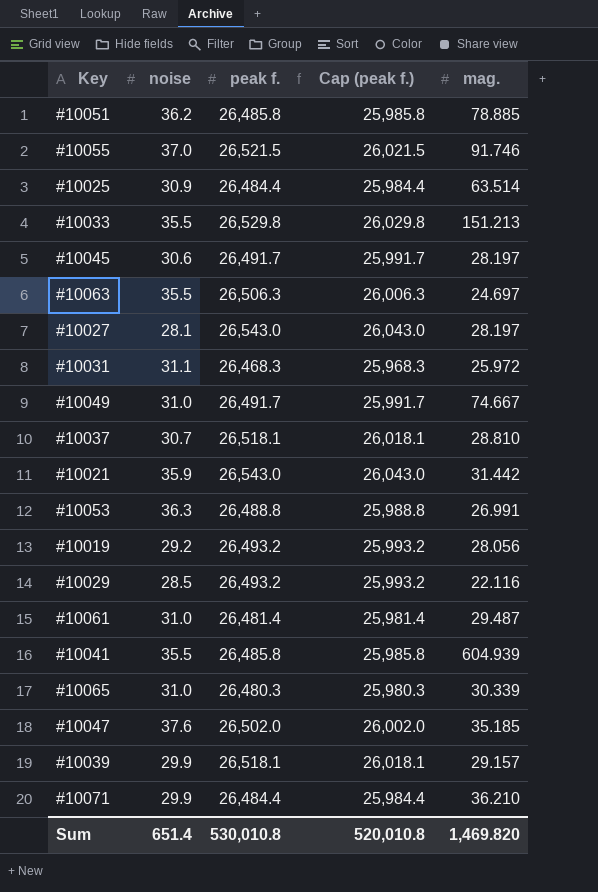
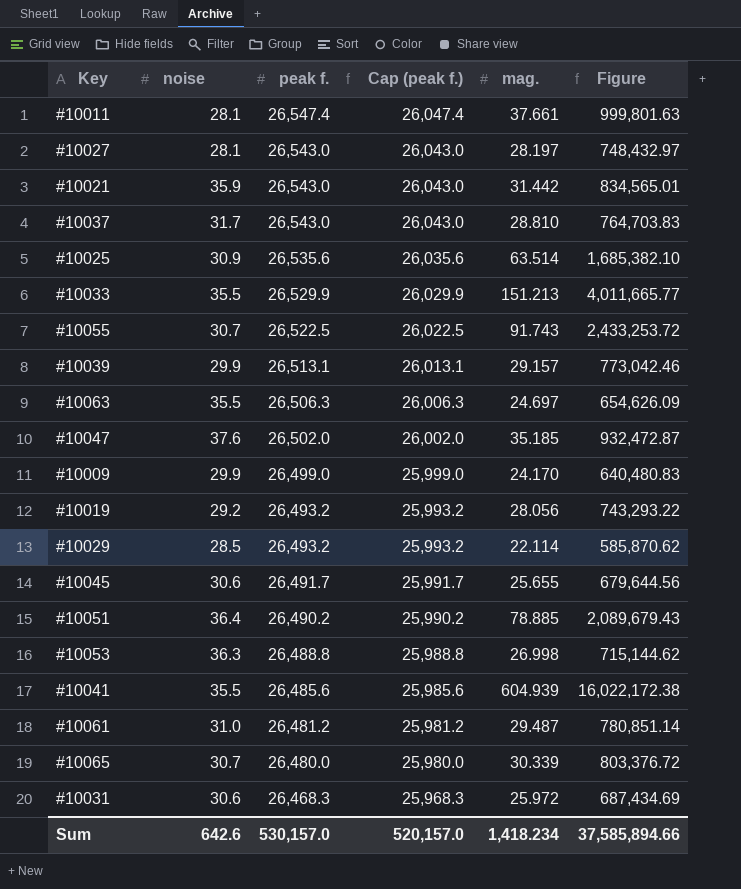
row order: none -> peak f. descending
column Figure | formula: none -> [peak f.] * [mag.]
row #10049: 31.0 | 26,491.7 | 25,991.7 | 74.667 -> none
row #10071: 29.9 | 26,484.4 | 25,984.4 | 36.210 -> none
row #10011: none -> 28.1 | 26,547.4 | 26,047.4 | 37.661 | 999,801.63
#10037 | noise: 30.7 -> 31.7
#10037 | peak f.: 26,518.1 -> 26,543.0
#10037 | Cap (peak f.): 26,018.1 -> 26,043.0
#10025 | peak f.: 26,484.4 -> 26,535.6
#10025 | Cap (peak f.): 25,984.4 -> 26,035.6
#10033 | peak f.: 26,529.8 -> 26,529.9
#10033 | Cap (peak f.): 26,029.8 -> 26,029.9
#10055 | noise: 37.0 -> 30.7
#10055 | peak f.: 26,521.5 -> 26,522.5
#10055 | Cap (peak f.): 26,021.5 -> 26,022.5
#10055 | mag.: 91.746 -> 91.743
#10039 | peak f.: 26,518.1 -> 26,513.1
#10039 | Cap (peak f.): 26,018.1 -> 26,013.1
row #10009: none -> 29.9 | 26,499.0 | 25,999.0 | 24.170 | 640,480.83
#10029 | mag.: 22.116 -> 22.114
#10045 | mag.: 28.197 -> 25.655
#10051 | noise: 36.2 -> 36.4
#10051 | peak f.: 26,485.8 -> 26,490.2
#10051 | Cap (peak f.): 25,985.8 -> 25,990.2
#10053 | mag.: 26.991 -> 26.998
#10041 | peak f.: 26,485.8 -> 26,485.6
#10041 | Cap (peak f.): 25,985.8 -> 25,985.6
#10061 | peak f.: 26,481.4 -> 26,481.2
#10061 | Cap (peak f.): 25,981.4 -> 25,981.2
#10065 | noise: 31.0 -> 30.7
#10065 | peak f.: 26,480.3 -> 26,480.0
#10065 | Cap (peak f.): 25,980.3 -> 25,980.0
#10031 | noise: 31.1 -> 30.6
Sum | noise: 651.4 -> 642.6
Sum | peak f.: 530,010.8 -> 530,157.0
Sum | Cap (peak f.): 520,010.8 -> 520,157.0
Sum | mag.: 1,469.820 -> 1,418.234

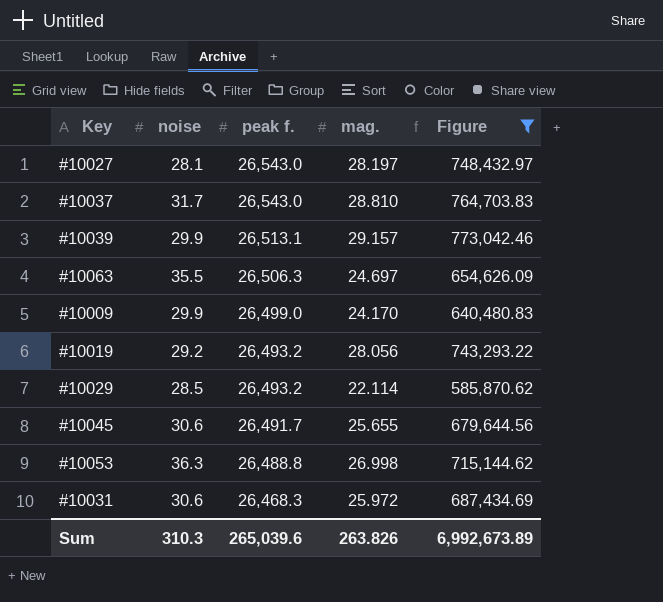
filter: none -> Figure <= 773,042.46
column Cap (peak f.) | formula: [peak f.] - 500 -> none
Sum | noise: 642.6 -> 310.3
Sum | peak f.: 530,157.0 -> 265,039.6
Sum | mag.: 1,418.234 -> 263.826
Sum | Figure: 37,585,894.66 -> 6,992,673.89

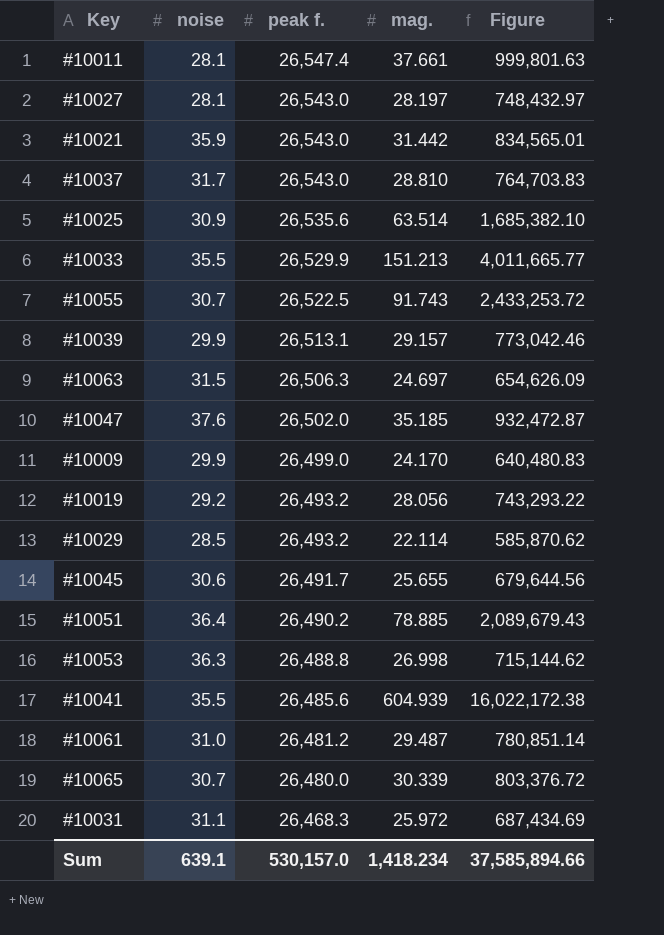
filter: Figure <= 773,042.46 -> none
#10063 | noise: 35.5 -> 31.5
#10031 | noise: 30.6 -> 31.1
Sum | noise: 310.3 -> 639.1
Sum | peak f.: 265,039.6 -> 530,157.0
Sum | mag.: 263.826 -> 1,418.234
Sum | Figure: 6,992,673.89 -> 37,585,894.66

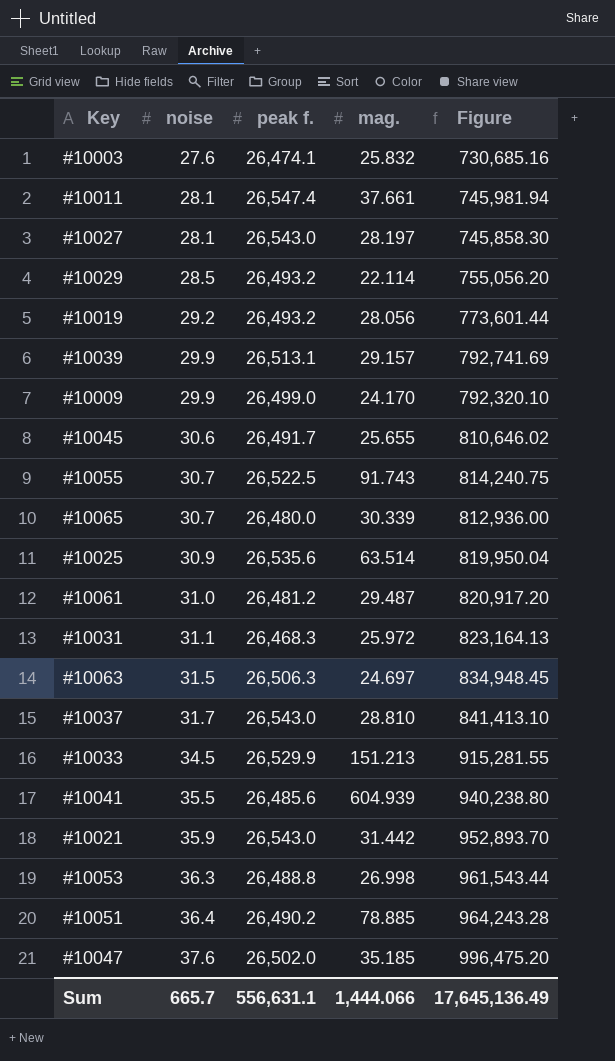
row order: peak f. descending -> noise ascending
column Figure | formula: [peak f.] * [mag.] -> [noise] * [peak f.]
row #10003: none -> 27.6 | 26,474.1 | 25.832 | 730,685.16
#10033 | noise: 35.5 -> 34.5
Sum | noise: 639.1 -> 665.7
Sum | peak f.: 530,157.0 -> 556,631.1
Sum | mag.: 1,418.234 -> 1,444.066
Sum | Figure: 37,585,894.66 -> 17,645,136.49

